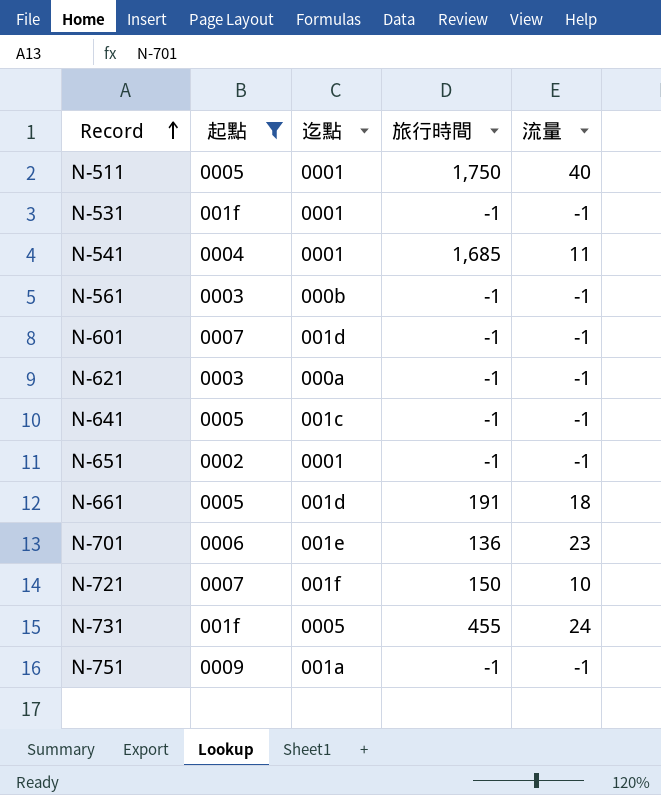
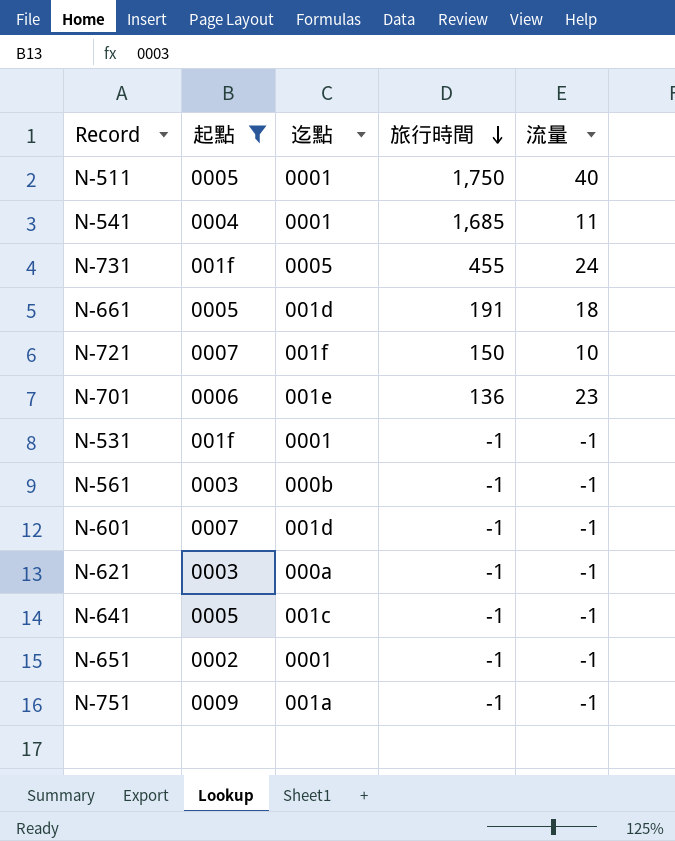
row order: Record ascending -> 旅行時間 descending

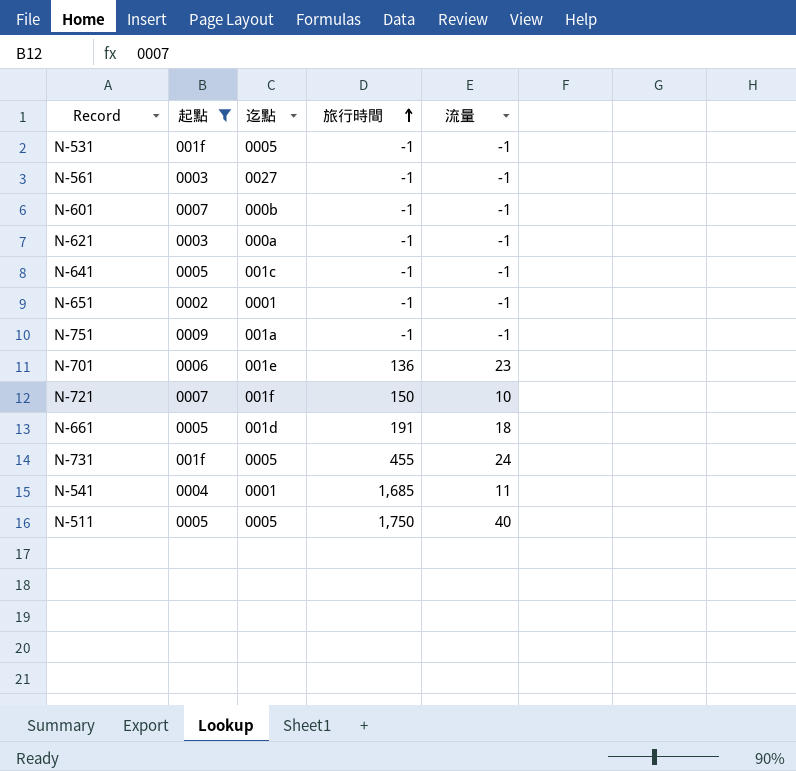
row order: 旅行時間 descending -> 旅行時間 ascending
N-531 | 迄點: 0001 -> 0005
N-561 | 迄點: 000b -> 0027
N-601 | 迄點: 001d -> 000b
N-511 | 迄點: 0001 -> 0005

